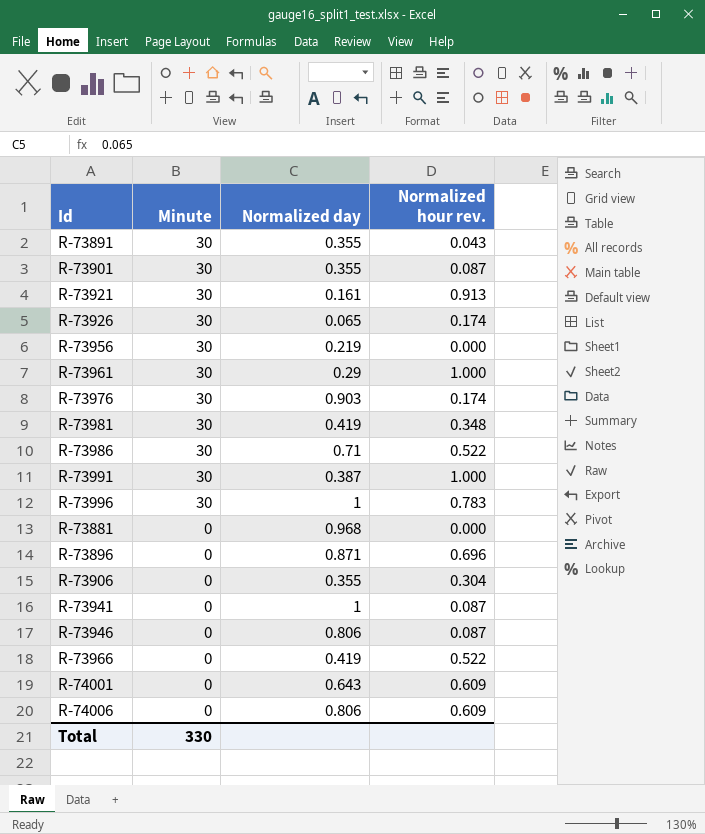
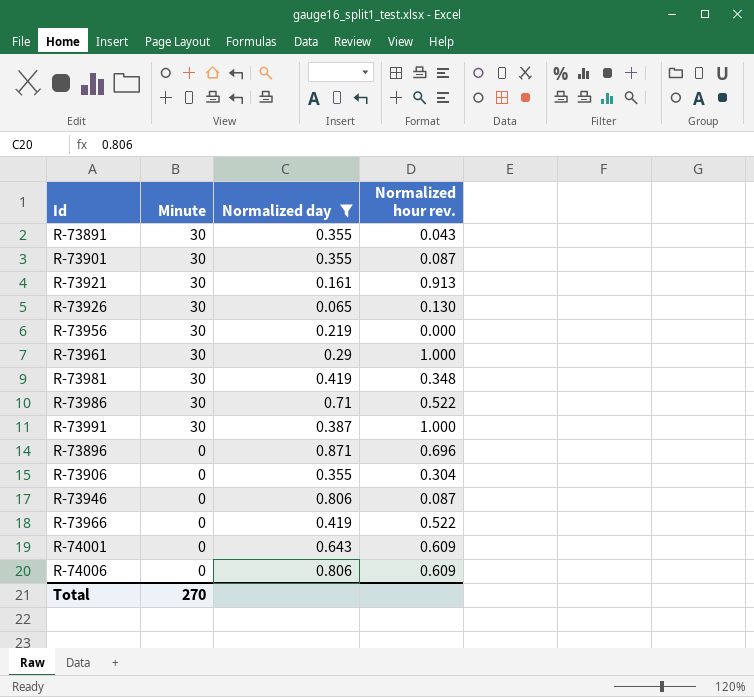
filter: none -> Normalized day <= 0.871
R-73926 | Normalized hour rev.: 0.174 -> 0.130
Total | Minute: 330 -> 270

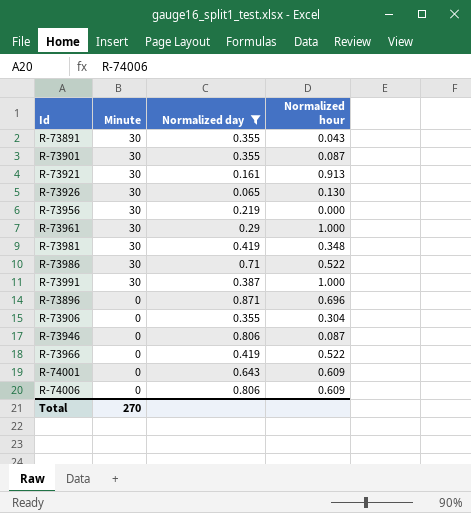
column name: Normalized hour rev. -> Normalized hour

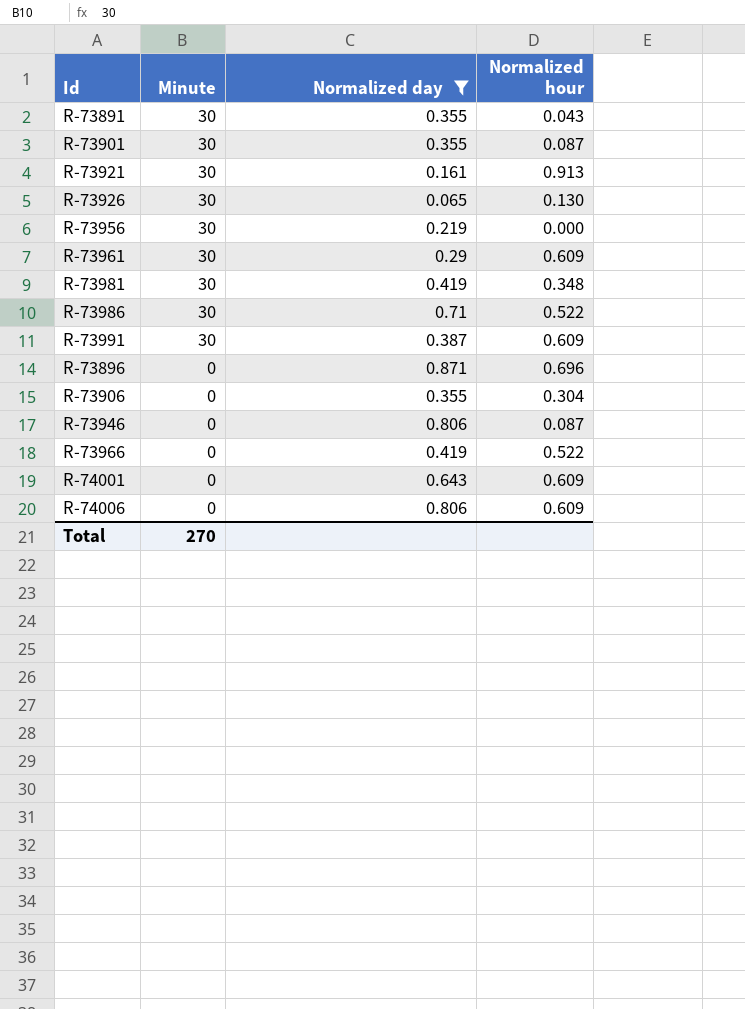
R-73961 | Normalized hour: 1.000 -> 0.609
R-73991 | Normalized hour: 1.000 -> 0.609

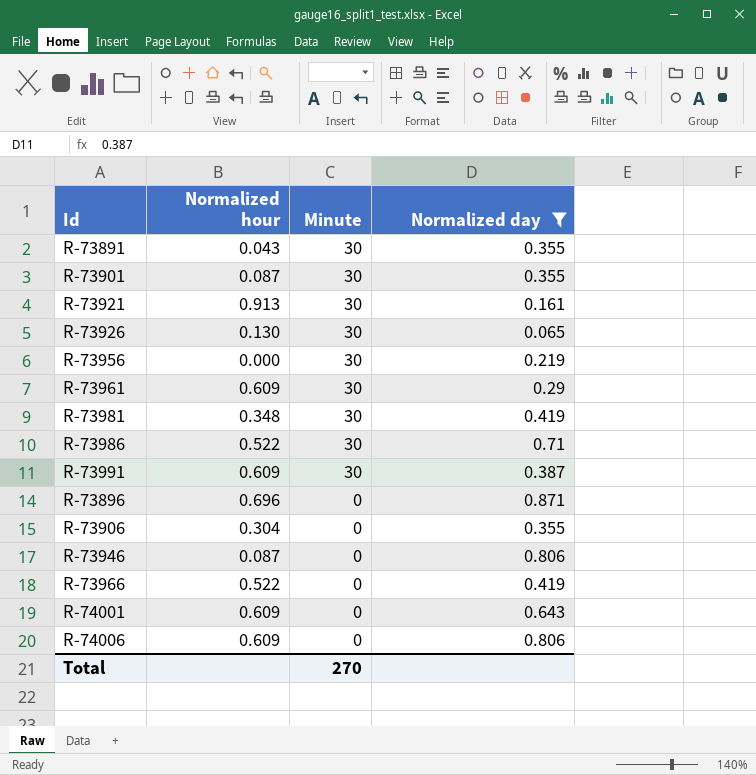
column Normalized hour | position: 4 -> 2

